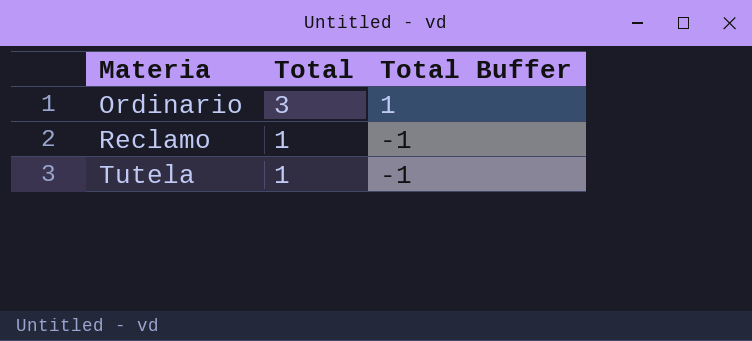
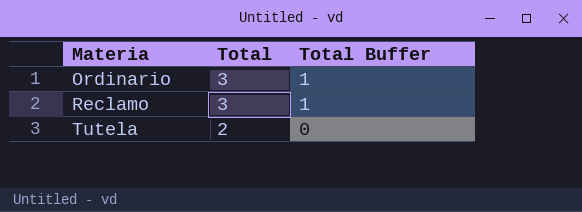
Reclamo | Total: 1 -> 3
Reclamo | Total Buffer: -1 -> 1
Tutela | Total: 1 -> 2
Tutela | Total Buffer: -1 -> 0

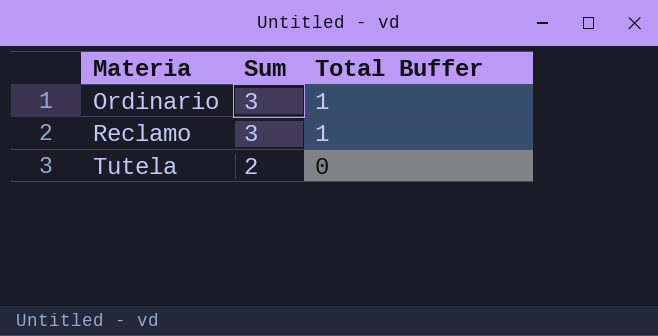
column name: Total -> Sum

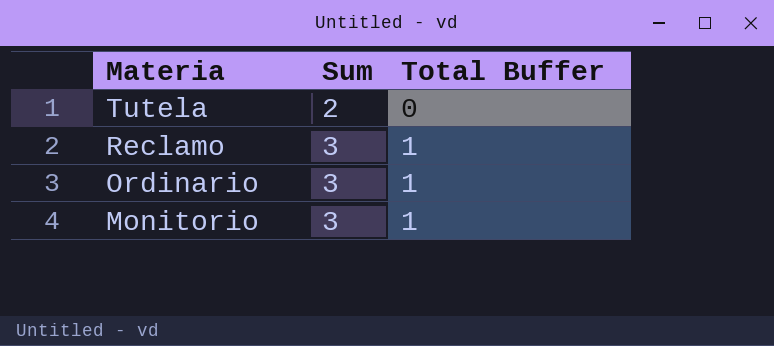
row order: Materia ascending -> Materia descending
row Monitorio: none -> 3 | 1

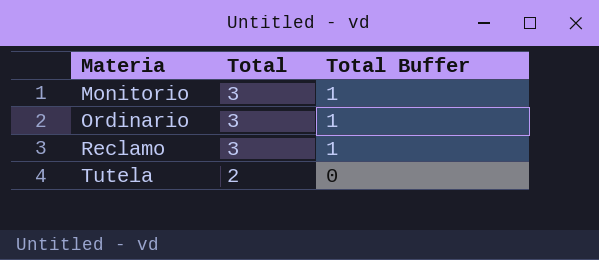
row order: Materia descending -> Materia ascending
column name: Sum -> Total

